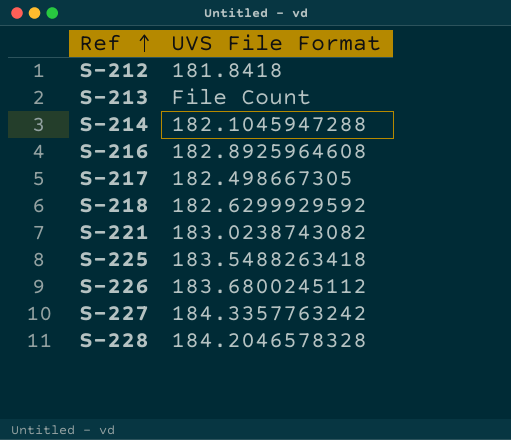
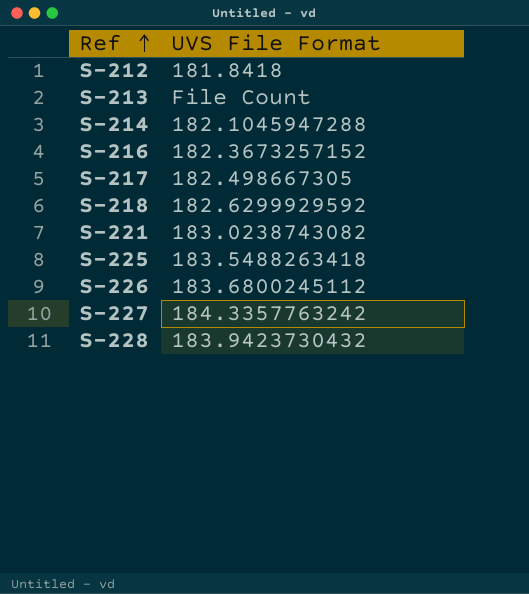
S-216 | UVS File Format: 182.8925964608 -> 182.3673257152
S-228 | UVS File Format: 184.2046578328 -> 183.9423730432

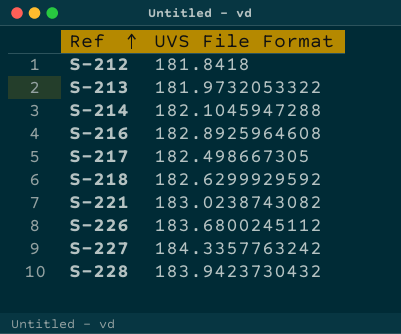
row S-225: 183.5488263418 -> none
S-213 | UVS File Format: File Count -> 181.9732053322
S-216 | UVS File Format: 182.3673257152 -> 182.8925964608

